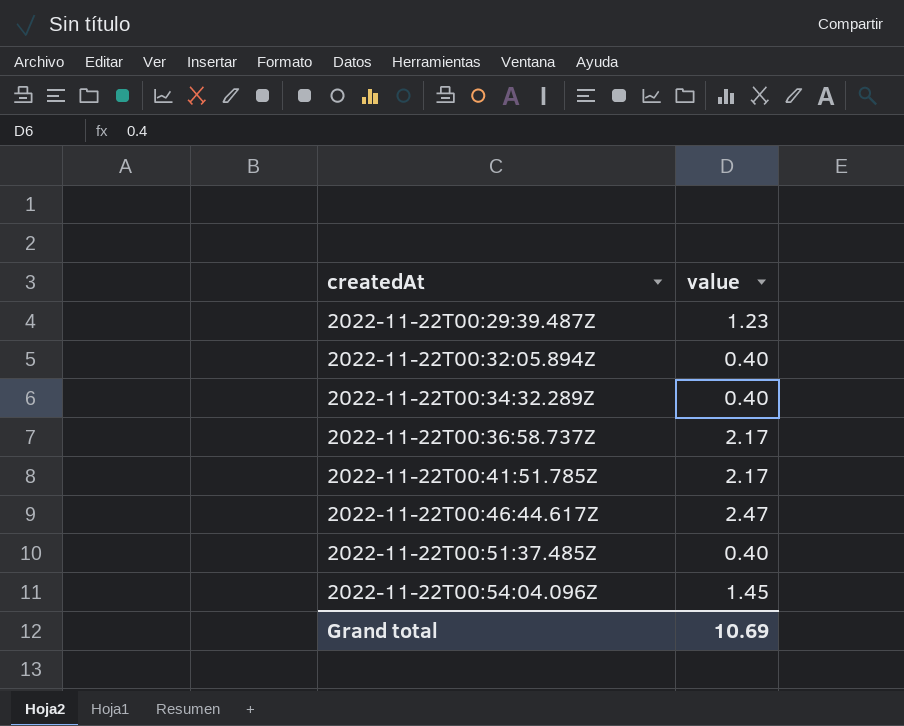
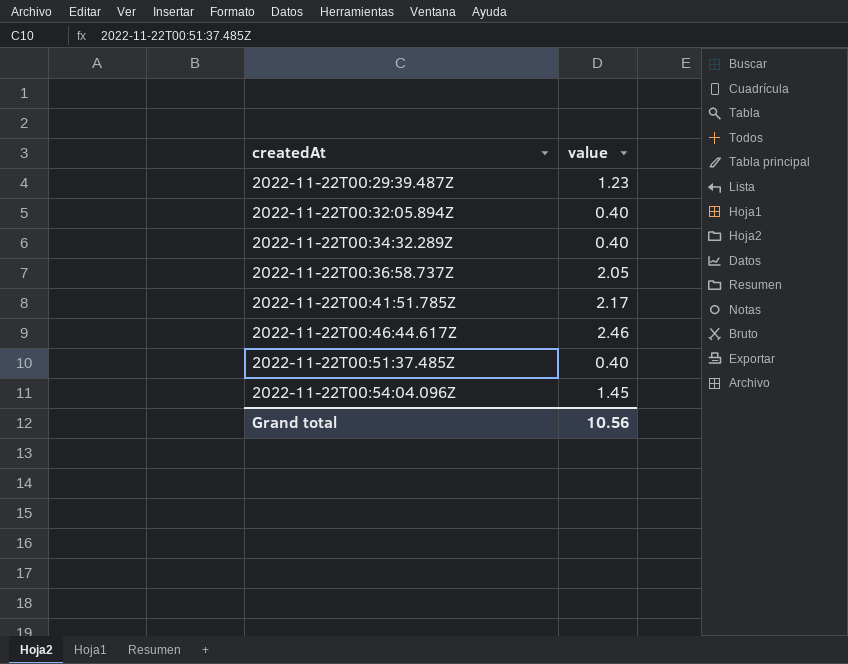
2022-11-22T00:36:58.737Z | value: 2.17 -> 2.05
2022-11-22T00:46:44.617Z | value: 2.47 -> 2.46
Grand total | value: 10.69 -> 10.56

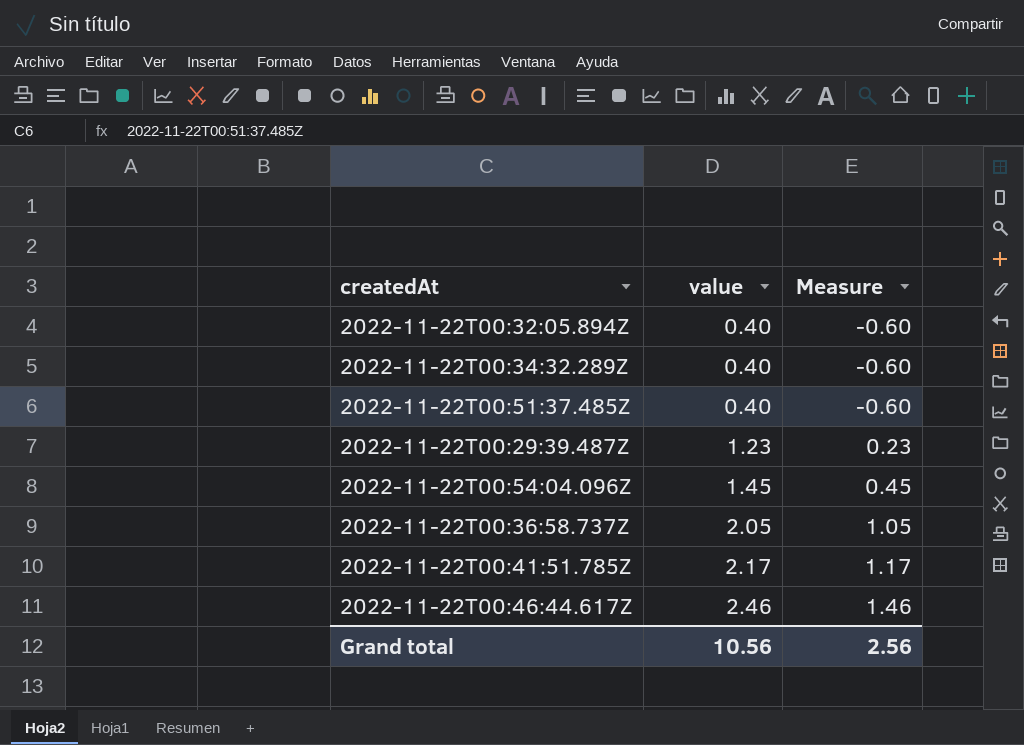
row order: createdAt ascending -> value ascending
column Measure | formula: none -> [value] - 1

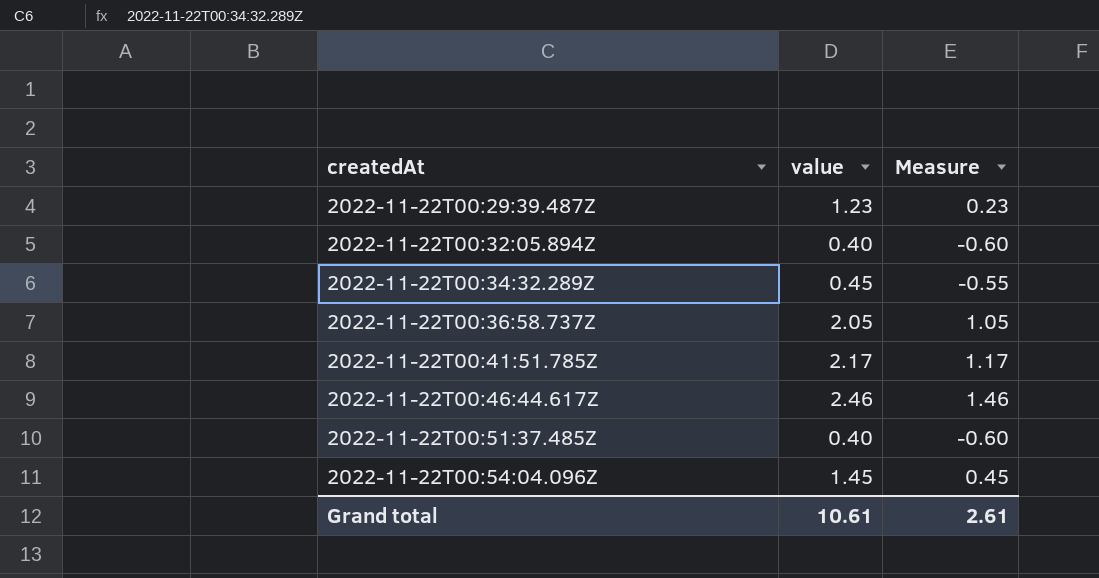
row order: value ascending -> createdAt ascending
2022-11-22T00:34:32.289Z | value: 0.40 -> 0.45
2022-11-22T00:34:32.289Z | Measure: -0.60 -> -0.55
Grand total | value: 10.56 -> 10.61
Grand total | Measure: 2.56 -> 2.61

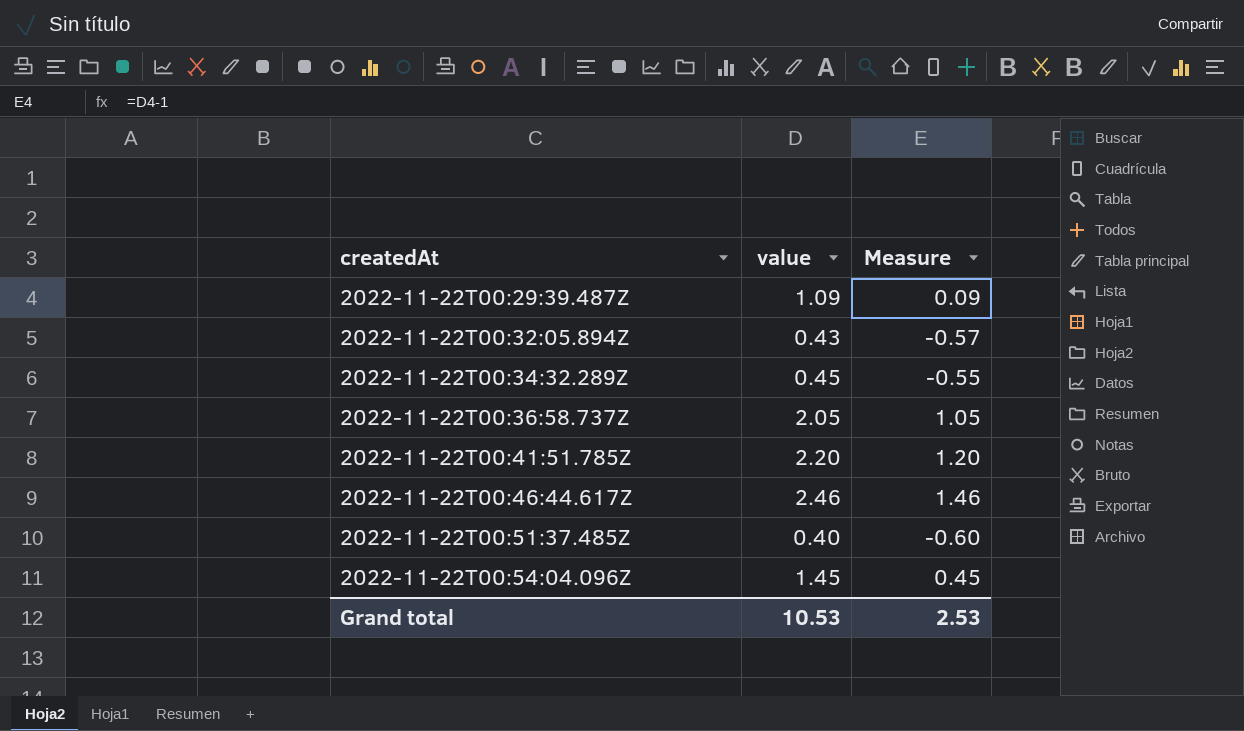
2022-11-22T00:29:39.487Z | value: 1.23 -> 1.09
2022-11-22T00:29:39.487Z | Measure: 0.23 -> 0.09
2022-11-22T00:32:05.894Z | value: 0.40 -> 0.43
2022-11-22T00:32:05.894Z | Measure: -0.60 -> -0.57
2022-11-22T00:41:51.785Z | value: 2.17 -> 2.20
2022-11-22T00:41:51.785Z | Measure: 1.17 -> 1.20
Grand total | value: 10.61 -> 10.53
Grand total | Measure: 2.61 -> 2.53

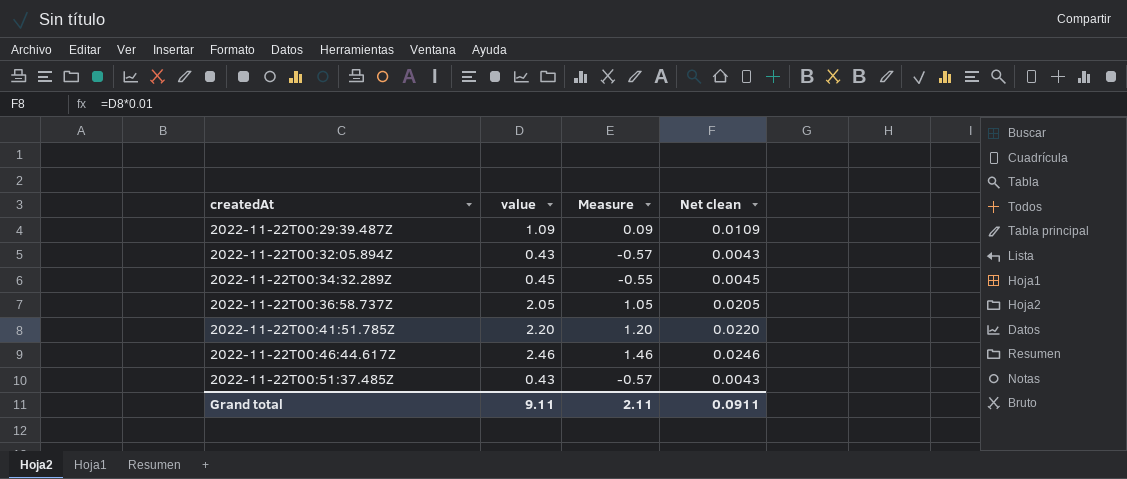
column Net clean | formula: none -> [value] * 0.01
row 2022-11-22T00:54:04.096Z: 1.45 | 0.45 -> none
2022-11-22T00:51:37.485Z | value: 0.40 -> 0.43
2022-11-22T00:51:37.485Z | Measure: -0.60 -> -0.57
Grand total | value: 10.53 -> 9.11
Grand total | Measure: 2.53 -> 2.11

